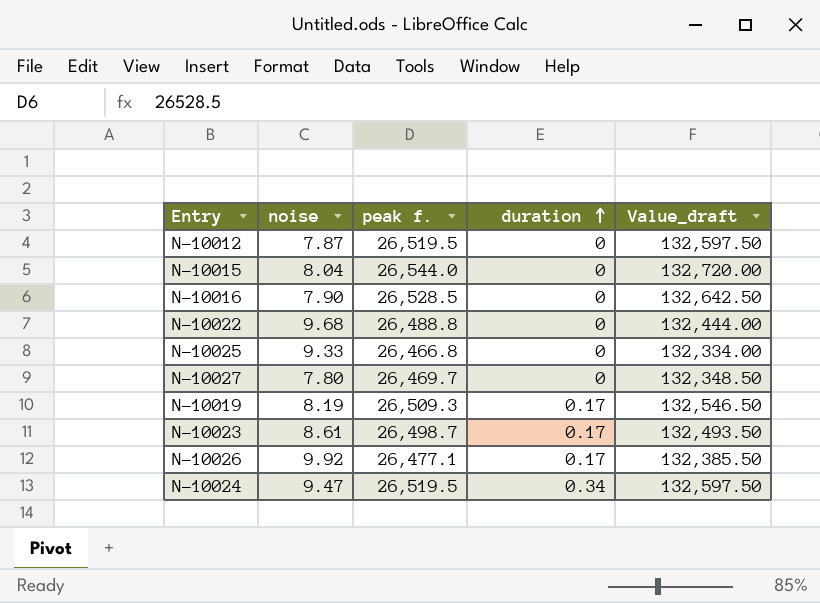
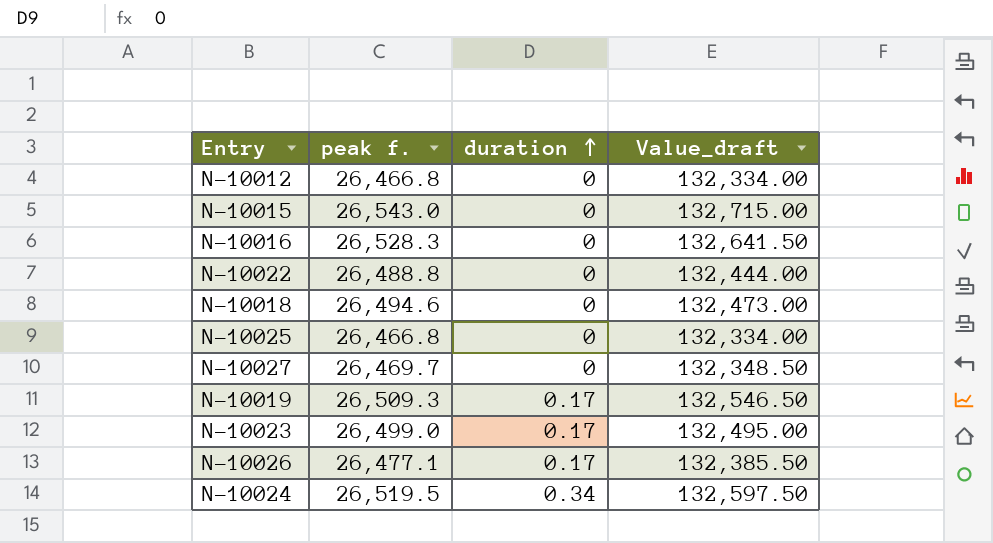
column noise | position: 2 -> none
N-10012 | peak f.: 26,519.5 -> 26,466.8
N-10012 | Value_draft: 132,597.50 -> 132,334.00
N-10015 | peak f.: 26,544.0 -> 26,543.0
N-10015 | Value_draft: 132,720.00 -> 132,715.00
N-10016 | peak f.: 26,528.5 -> 26,528.3
N-10016 | Value_draft: 132,642.50 -> 132,641.50
row N-10018: none -> 26,494.6 | 0 | 132,473.00
N-10023 | peak f.: 26,498.7 -> 26,499.0
N-10023 | Value_draft: 132,493.50 -> 132,495.00

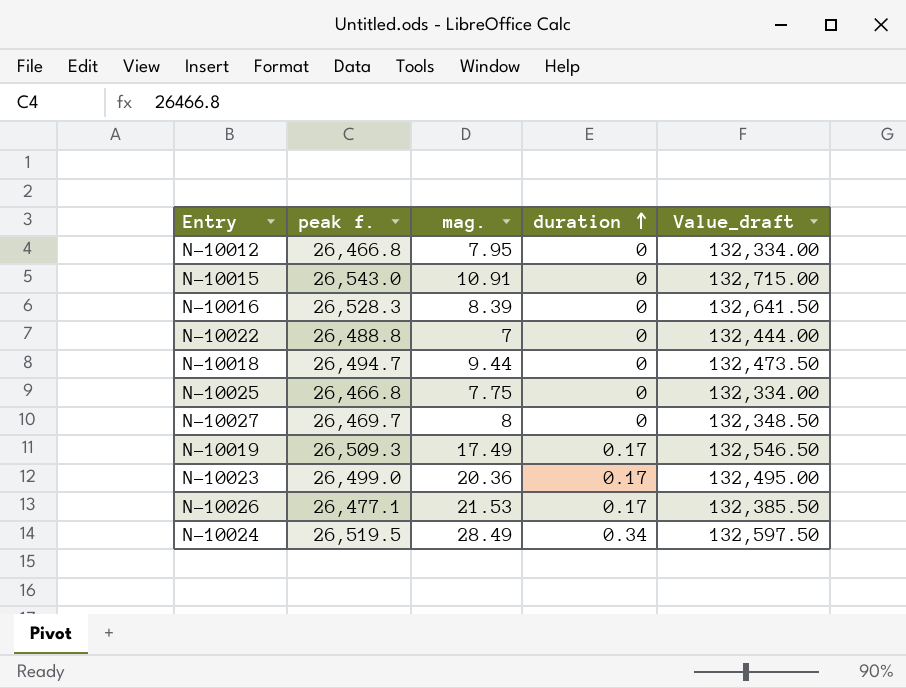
column mag. | position: none -> 3
N-10018 | peak f.: 26,494.6 -> 26,494.7
N-10018 | Value_draft: 132,473.00 -> 132,473.50

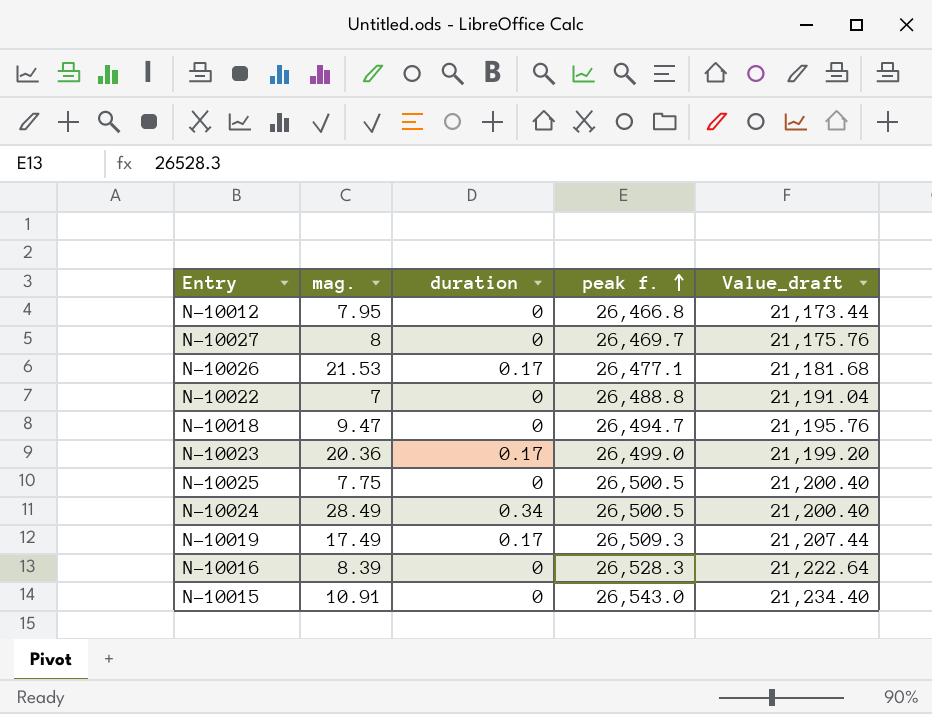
row order: duration ascending -> peak f. ascending
column peak f. | position: 2 -> 4
column Value_draft | formula: [peak f.] * 5 -> [peak f.] * 0.8
N-10018 | mag.: 9.44 -> 9.47
N-10025 | peak f.: 26,466.8 -> 26,500.5
N-10024 | peak f.: 26,519.5 -> 26,500.5

